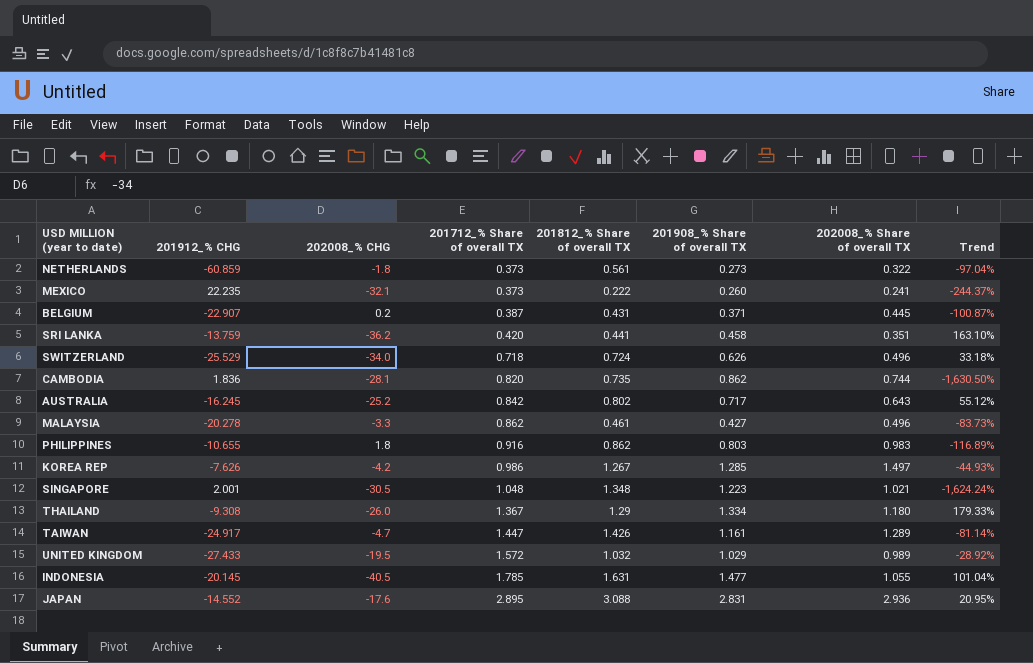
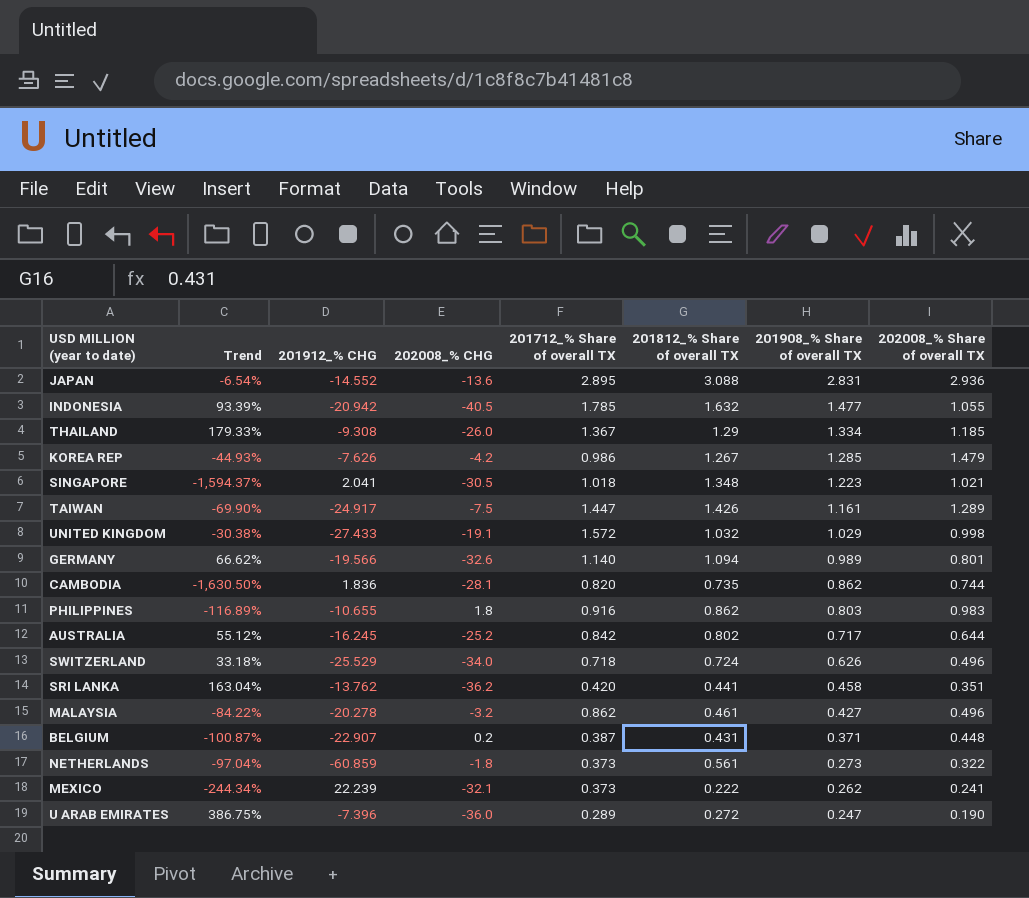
row order: 201712_% Share of overall TX ascending -> 201908_% Share of overall TX descending
column Trend | position: 8 -> 2
JAPAN | Trend: 20.95% -> -6.54%
JAPAN | 202008_% CHG: -17.6 -> -13.6
INDONESIA | Trend: 101.04% -> 93.39%
INDONESIA | 201912_% CHG: -20.145 -> -20.942
INDONESIA | 201812_% Share of overall TX: 1.631 -> 1.632
THAILAND | 202008_% Share of overall TX: 1.180 -> 1.185
KOREA REP | 202008_% Share of overall TX: 1.497 -> 1.479
SINGAPORE | Trend: -1,624.24% -> -1,594.37%
SINGAPORE | 201912_% CHG: 2.001 -> 2.041
SINGAPORE | 201712_% Share of overall TX: 1.048 -> 1.018
TAIWAN | Trend: -81.14% -> -69.90%
TAIWAN | 202008_% CHG: -4.7 -> -7.5
UNITED KINGDOM | Trend: -28.92% -> -30.38%
UNITED KINGDOM | 202008_% CHG: -19.5 -> -19.1
UNITED KINGDOM | 202008_% Share of overall TX: 0.989 -> 0.998
row GERMANY: none -> 66.62% | -19.566 | -32.6 | 1.140 | 1.094 | 0.989 | 0.801
AUSTRALIA | 202008_% Share of overall TX: 0.643 -> 0.644
SRI LANKA | Trend: 163.10% -> 163.04%
SRI LANKA | 201912_% CHG: -13.759 -> -13.762
MALAYSIA | Trend: -83.73% -> -84.22%
MALAYSIA | 202008_% CHG: -3.3 -> -3.2
BELGIUM | 202008_% Share of overall TX: 0.445 -> 0.448
MEXICO | Trend: -244.37% -> -244.34%
MEXICO | 201912_% CHG: 22.235 -> 22.239
MEXICO | 201908_% Share of overall TX: 0.260 -> 0.262
row U ARAB EMIRATES: none -> 386.75% | -7.396 | -36.0 | 0.289 | 0.272 | 0.247 | 0.190

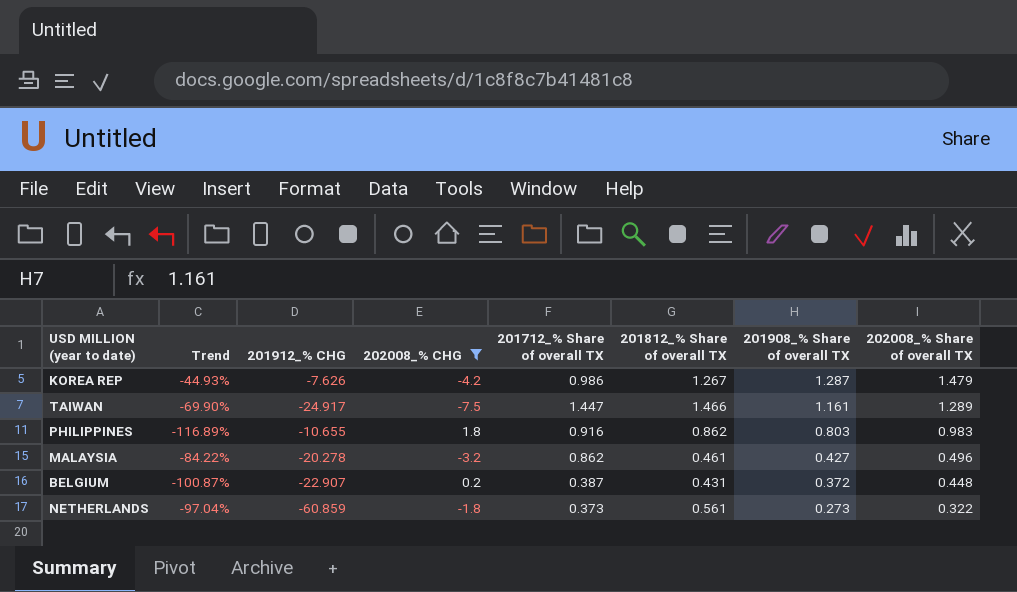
filter: none -> 202008_% CHG >= -7.5
KOREA REP | 201908_% Share of overall TX: 1.285 -> 1.287
TAIWAN | 201812_% Share of overall TX: 1.426 -> 1.466
BELGIUM | 201908_% Share of overall TX: 0.371 -> 0.372

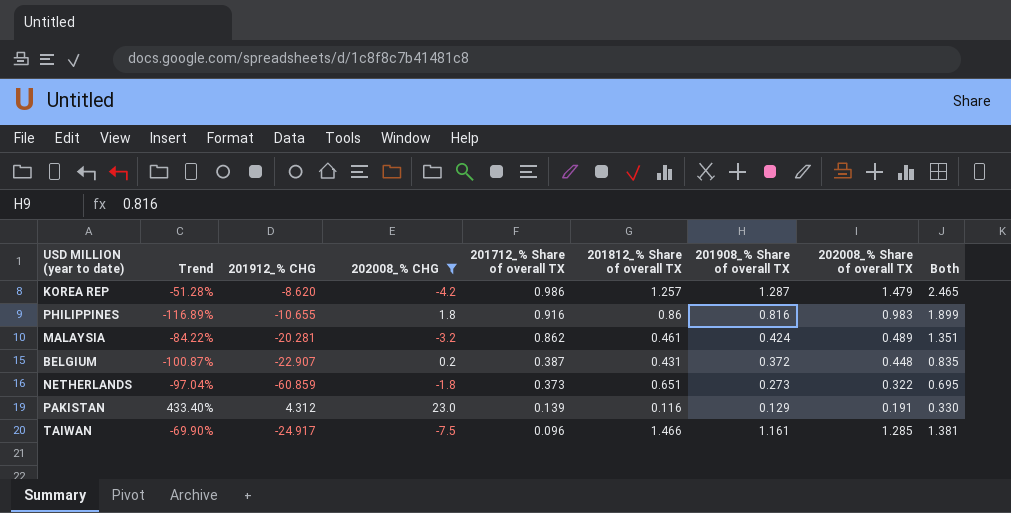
row order: 201908_% Share of overall TX descending -> 201712_% Share of overall TX descending
column Both | formula: none -> [201712_% Share of overall TX] + [202008_% Share of overall TX]
KOREA REP | Trend: -44.93% -> -51.28%
KOREA REP | 201912_% CHG: -7.626 -> -8.620
KOREA REP | 201812_% Share of overall TX: 1.267 -> 1.257
PHILIPPINES | 201812_% Share of overall TX: 0.862 -> 0.86
PHILIPPINES | 201908_% Share of overall TX: 0.803 -> 0.816
MALAYSIA | 201912_% CHG: -20.278 -> -20.281
MALAYSIA | 201908_% Share of overall TX: 0.427 -> 0.424
MALAYSIA | 202008_% Share of overall TX: 0.496 -> 0.489
NETHERLANDS | 201812_% Share of overall TX: 0.561 -> 0.651
row PAKISTAN: none -> 433.40% | 4.312 | 23.0 | 0.139 | 0.116 | 0.129 | 0.191 | 0.330
TAIWAN | 201712_% Share of overall TX: 1.447 -> 0.096
TAIWAN | 202008_% Share of overall TX: 1.289 -> 1.285

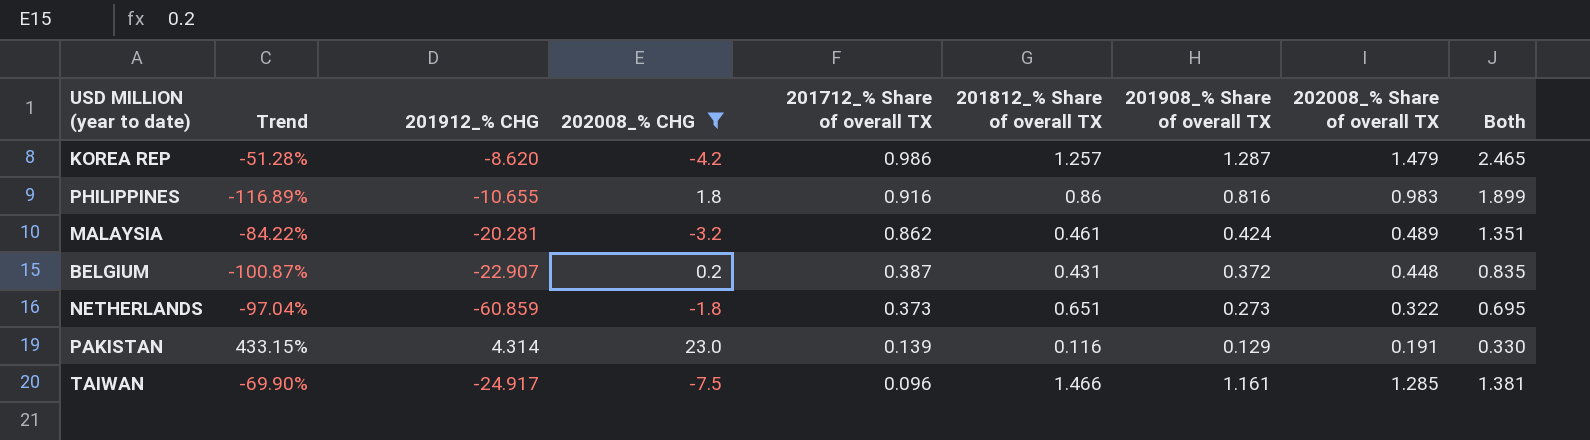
PAKISTAN | Trend: 433.40% -> 433.15%
PAKISTAN | 201912_% CHG: 4.312 -> 4.314

